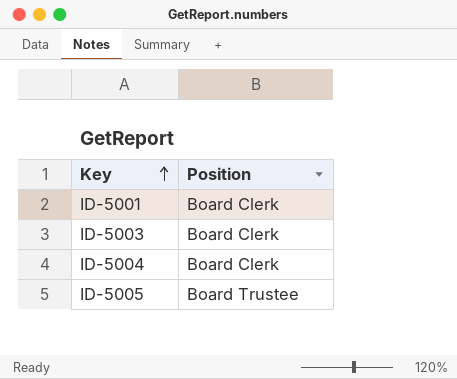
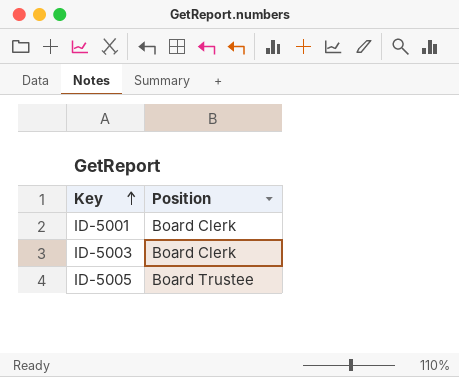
row ID-5004: Board Clerk -> none

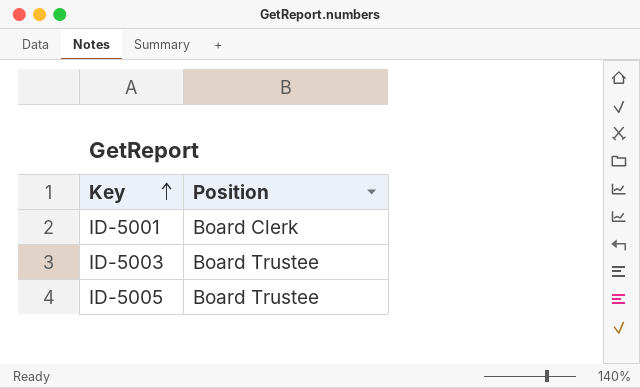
ID-5003 | Position: Board Clerk -> Board Trustee

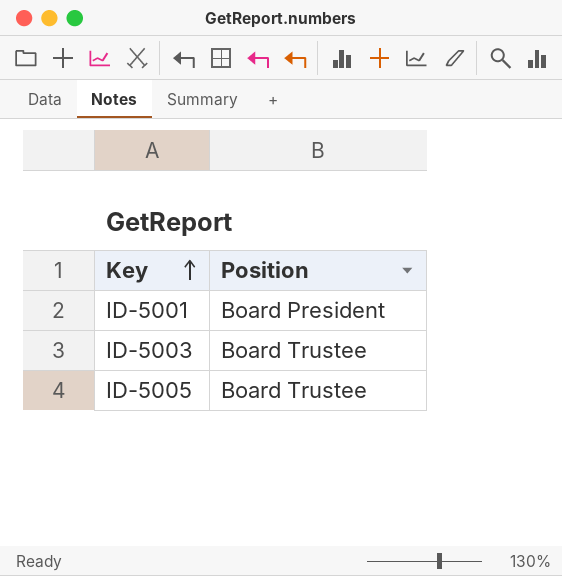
ID-5001 | Position: Board Clerk -> Board President

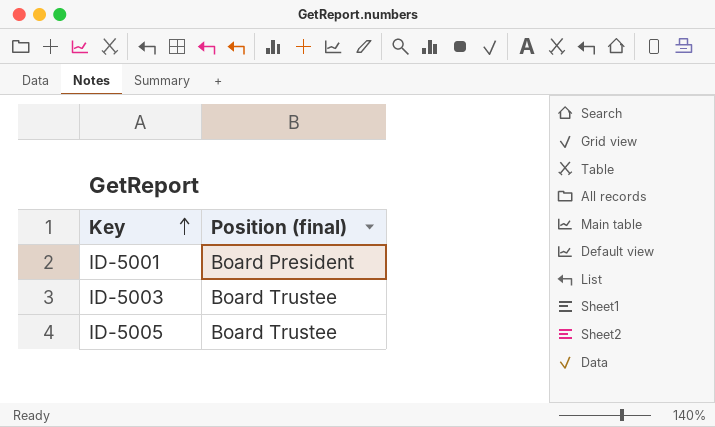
column name: Position -> Position (final)

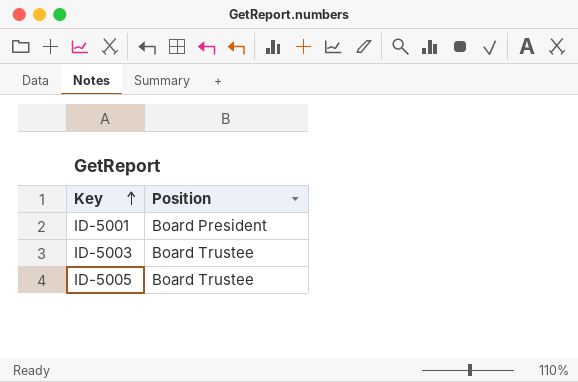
column name: Position (final) -> Position

